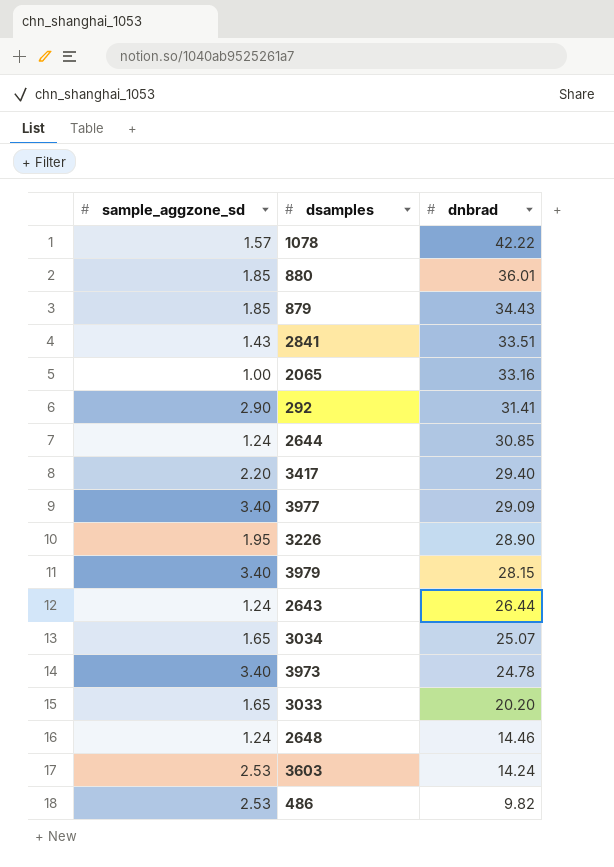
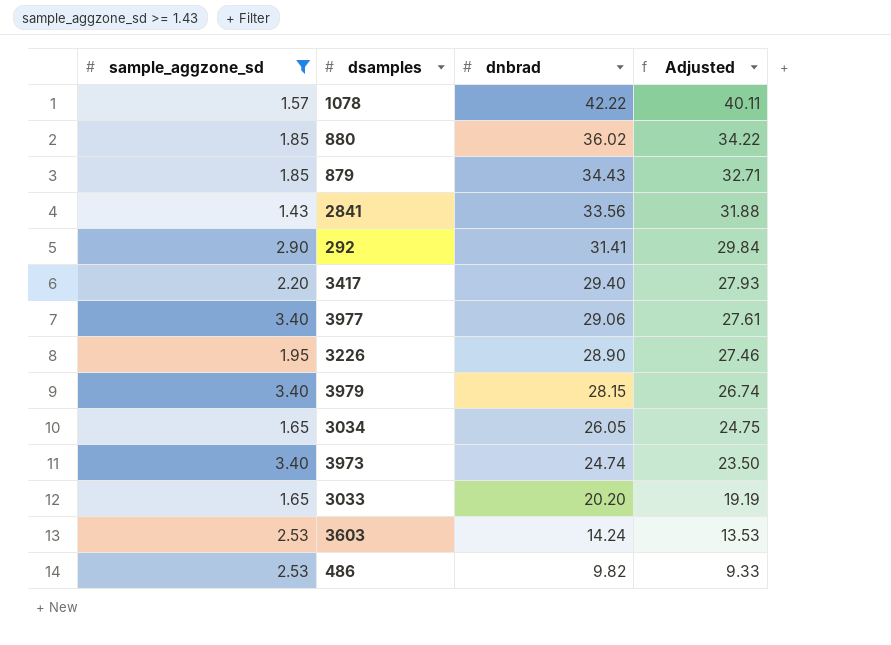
filter: none -> sample_aggzone_sd >= 1.43
column Adjusted | formula: none -> [dnbrad] * 0.95
880 | dnbrad: 36.01 -> 36.02
2841 | dnbrad: 33.51 -> 33.56
3977 | dnbrad: 29.09 -> 29.06
3034 | dnbrad: 25.07 -> 26.05
3973 | dnbrad: 24.78 -> 24.74

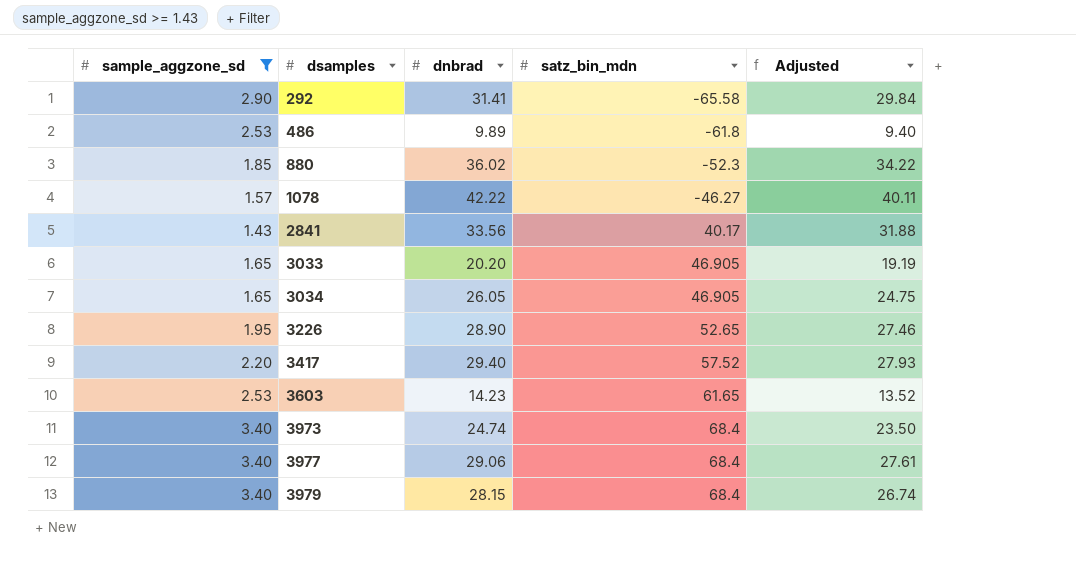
row order: dnbrad descending -> dsamples ascending
column satz_bin_mdn | position: none -> 4
row 879: 1.85 | 34.43 | 32.71 -> none
486 | dnbrad: 9.82 -> 9.89
486 | Adjusted: 9.33 -> 9.40
3603 | dnbrad: 14.24 -> 14.23
3603 | Adjusted: 13.53 -> 13.52

